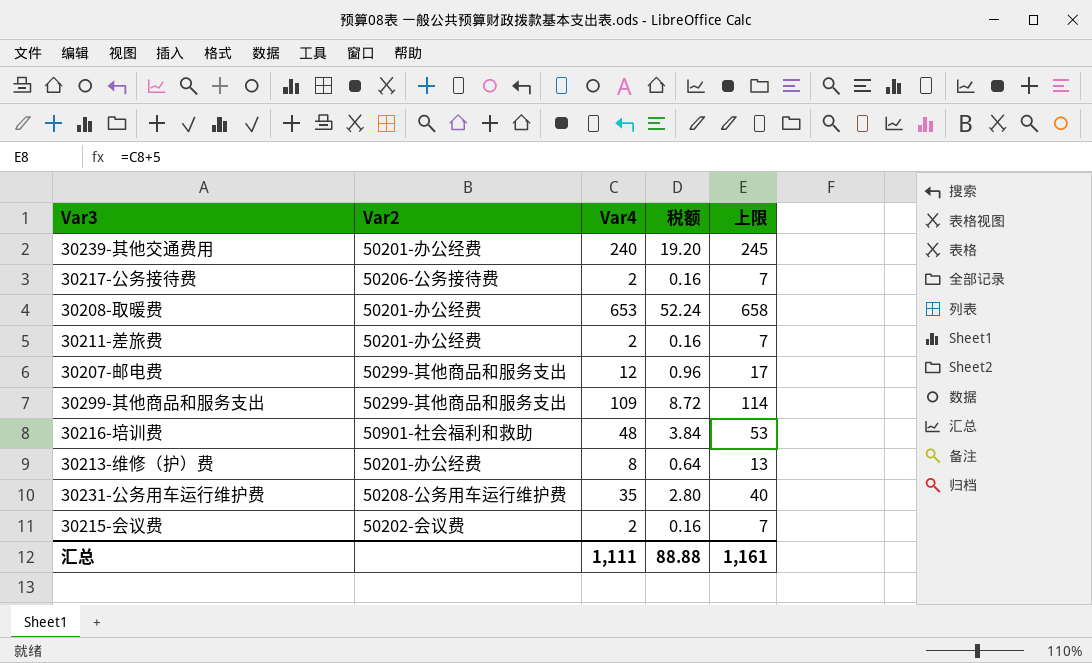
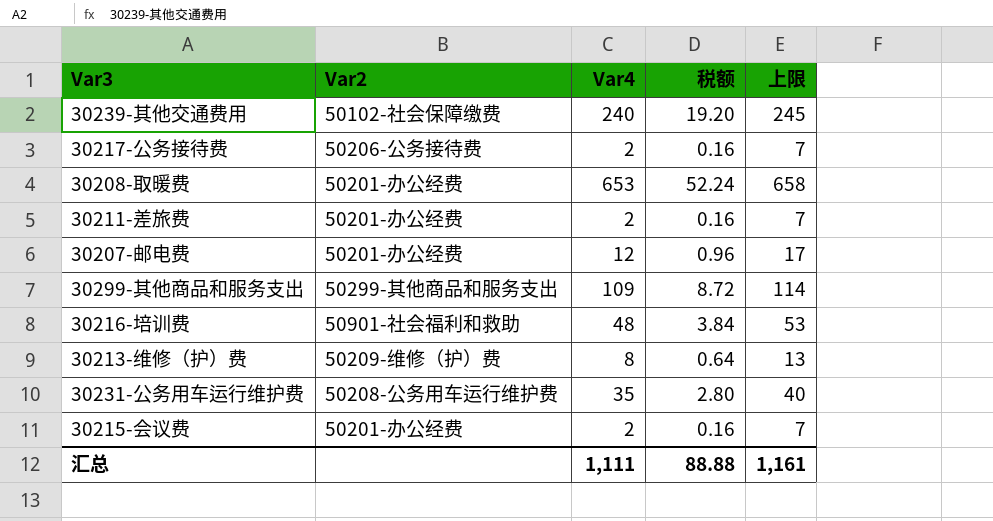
30239-其他交通费用 | Var2: 50201-办公经费 -> 50102-社会保障缴费
30207-邮电费 | Var2: 50299-其他商品和服务支出 -> 50201-办公经费
30213-维修（护）费 | Var2: 50201-办公经费 -> 50209-维修（护）费
30215-会议费 | Var2: 50202-会议费 -> 50201-办公经费

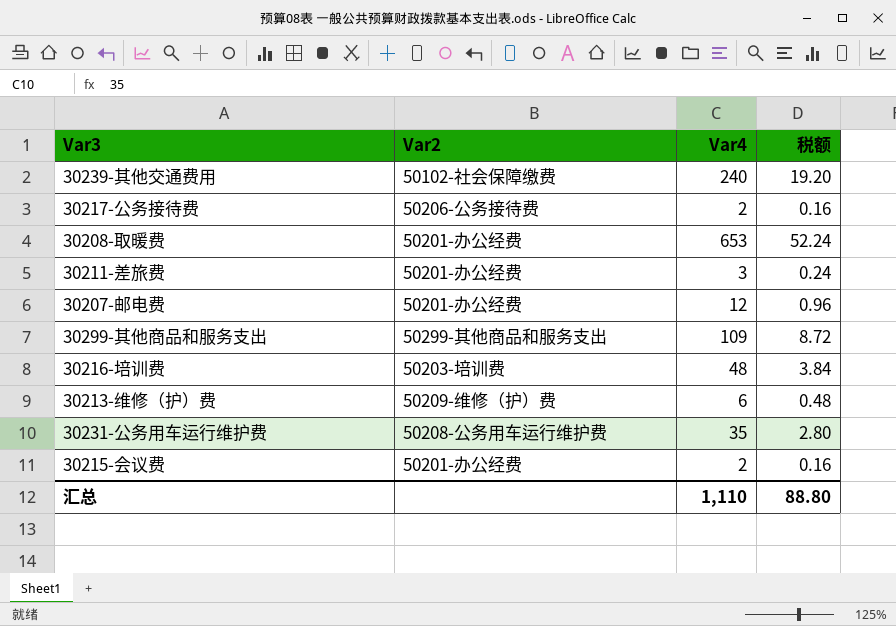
column 上限 | formula: [Var4] + 5 -> none
30211-差旅费 | Var4: 2 -> 3
30211-差旅费 | 税额: 0.16 -> 0.24
30216-培训费 | Var2: 50901-社会福利和救助 -> 50203-培训费
30213-维修（护）费 | Var4: 8 -> 6
30213-维修（护）费 | 税额: 0.64 -> 0.48
汇总 | Var4: 1,111 -> 1,110
汇总 | 税额: 88.88 -> 88.80

